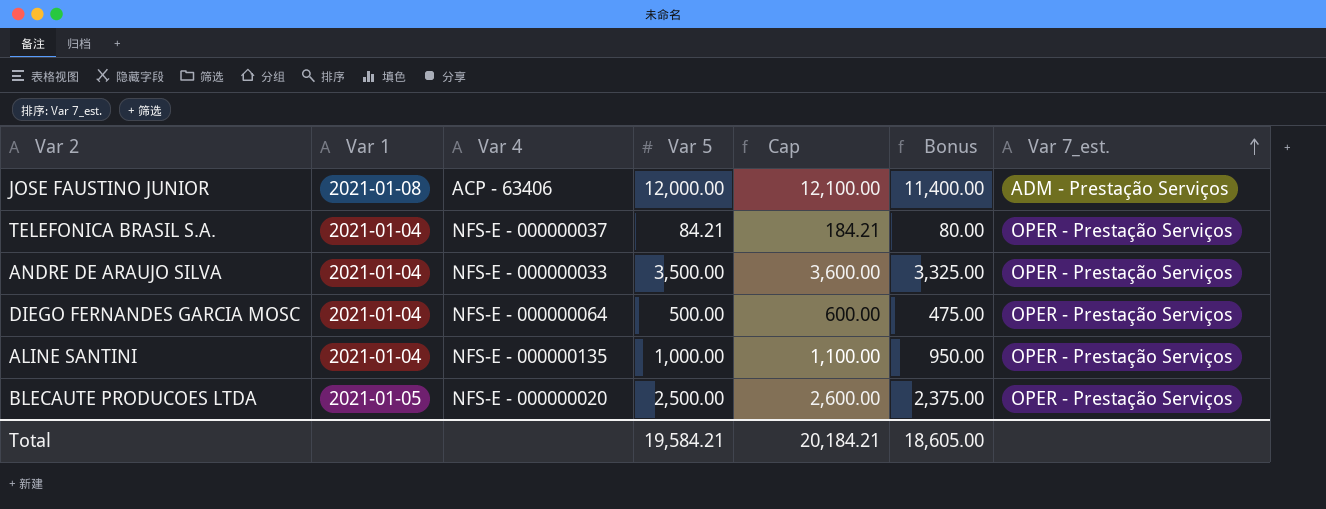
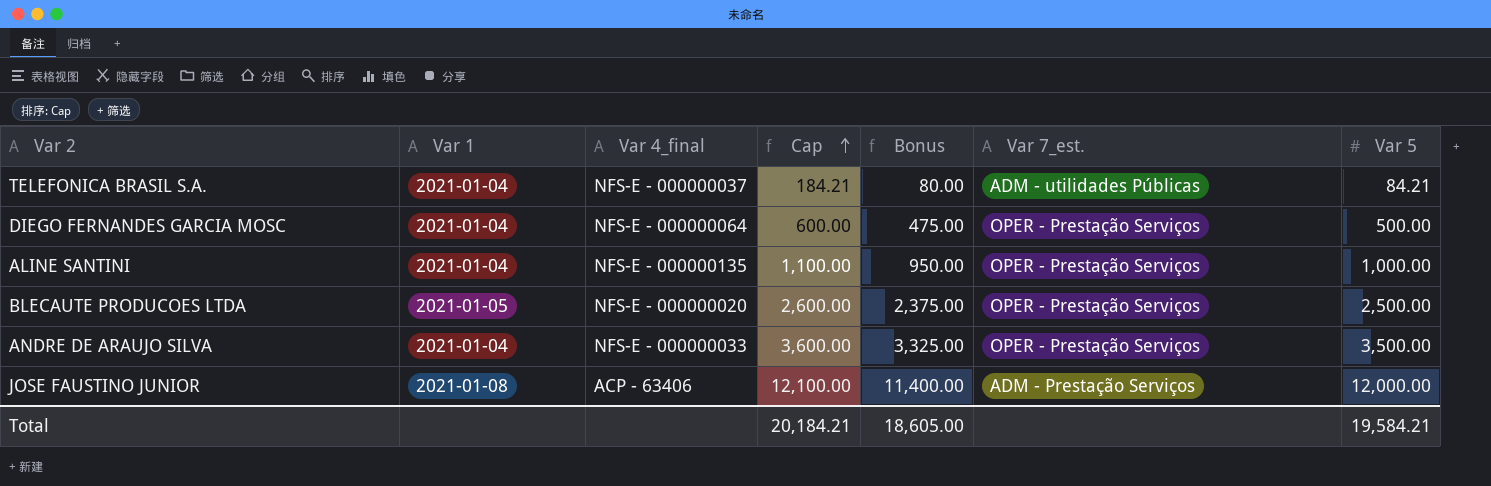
row order: Var 7_est. ascending -> Cap ascending
column name: Var 4 -> Var 4_final
column Var 5 | position: 4 -> 7
TELEFONICA BRASIL S.A. | Var 7_est.: OPER - Prestação Serviços -> ADM - utilidades Públicas

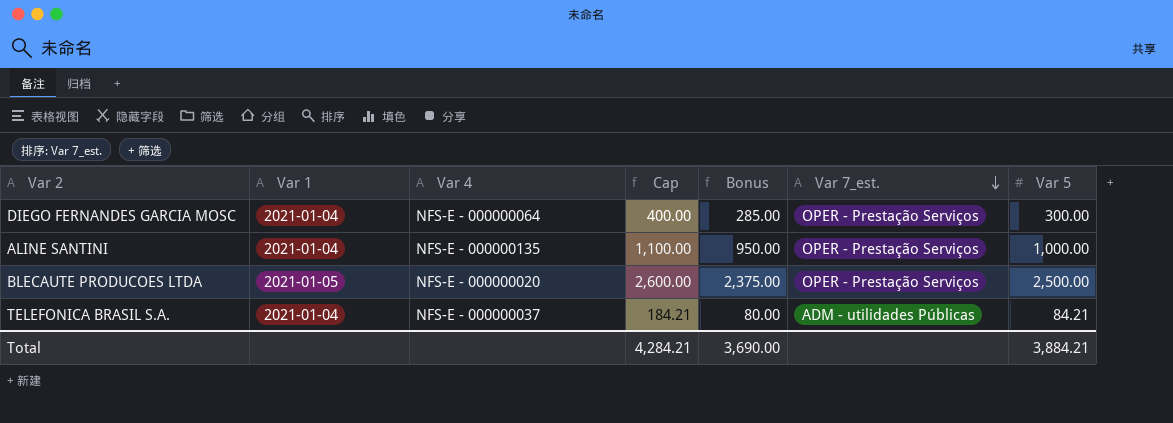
row order: Cap ascending -> Var 7_est. descending
column name: Var 4_final -> Var 4
row ANDRE DE ARAUJO SILVA: 2021-01-04 | NFS-E - 000000033 | 3,600.00 | 3,325.00 | OPER - Prestação Serviços | 3,500.00 -> none
row JOSE FAUSTINO JUNIOR: 2021-01-08 | ACP - 63406 | 12,100.00 | 11,400.00 | ADM - Prestação Serviços | 12,000.00 -> none
DIEGO FERNANDES GARCIA MOSC | Cap: 600.00 -> 400.00
DIEGO FERNANDES GARCIA MOSC | Bonus: 475.00 -> 285.00
DIEGO FERNANDES GARCIA MOSC | Var 5: 500.00 -> 300.00
Total | Cap: 20,184.21 -> 4,284.21
Total | Bonus: 18,605.00 -> 3,690.00
Total | Var 5: 19,584.21 -> 3,884.21

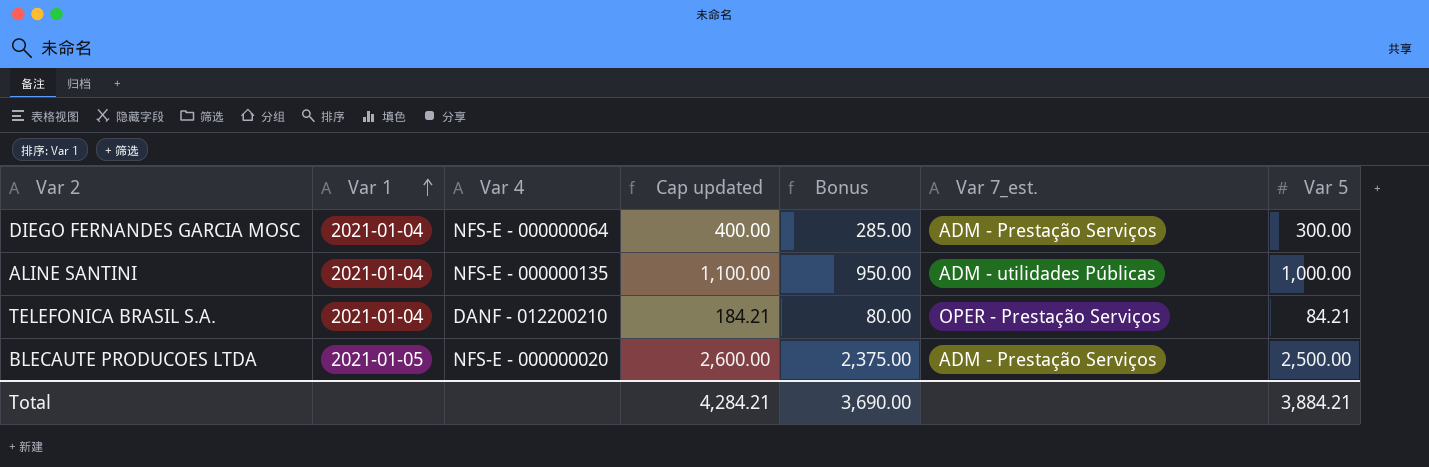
row order: Var 7_est. descending -> Var 1 ascending
column name: Cap -> Cap updated
DIEGO FERNANDES GARCIA MOSC | Var 7_est.: OPER - Prestação Serviços -> ADM - Prestação Serviços
ALINE SANTINI | Var 7_est.: OPER - Prestação Serviços -> ADM - utilidades Públicas
TELEFONICA BRASIL S.A. | Var 4: NFS-E - 000000037 -> DANF - 012200210
TELEFONICA BRASIL S.A. | Var 7_est.: ADM - utilidades Públicas -> OPER - Prestação Serviços
BLECAUTE PRODUCOES LTDA | Var 7_est.: OPER - Prestação Serviços -> ADM - Prestação Serviços

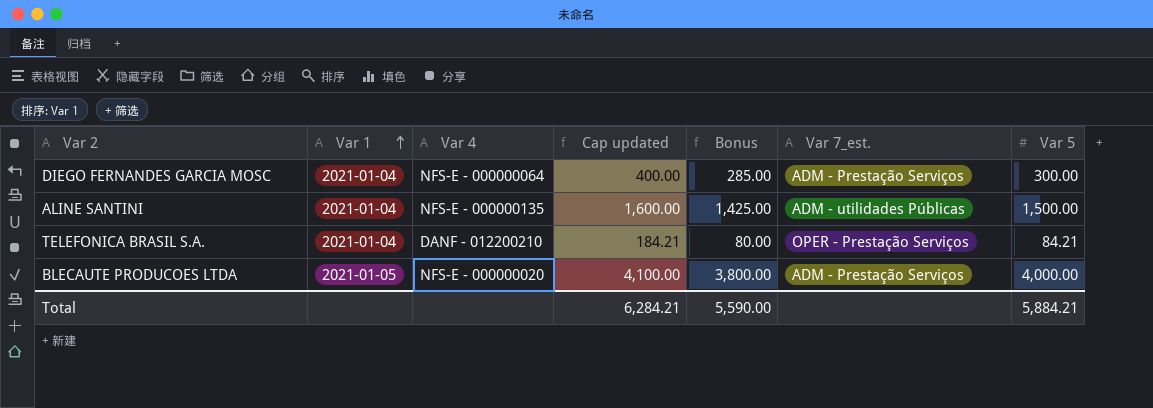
ALINE SANTINI | Cap updated: 1,100.00 -> 1,600.00
ALINE SANTINI | Bonus: 950.00 -> 1,425.00
ALINE SANTINI | Var 5: 1,000.00 -> 1,500.00
BLECAUTE PRODUCOES LTDA | Cap updated: 2,600.00 -> 4,100.00
BLECAUTE PRODUCOES LTDA | Bonus: 2,375.00 -> 3,800.00
BLECAUTE PRODUCOES LTDA | Var 5: 2,500.00 -> 4,000.00
Total | Cap updated: 4,284.21 -> 6,284.21
Total | Bonus: 3,690.00 -> 5,590.00
Total | Var 5: 3,884.21 -> 5,884.21

